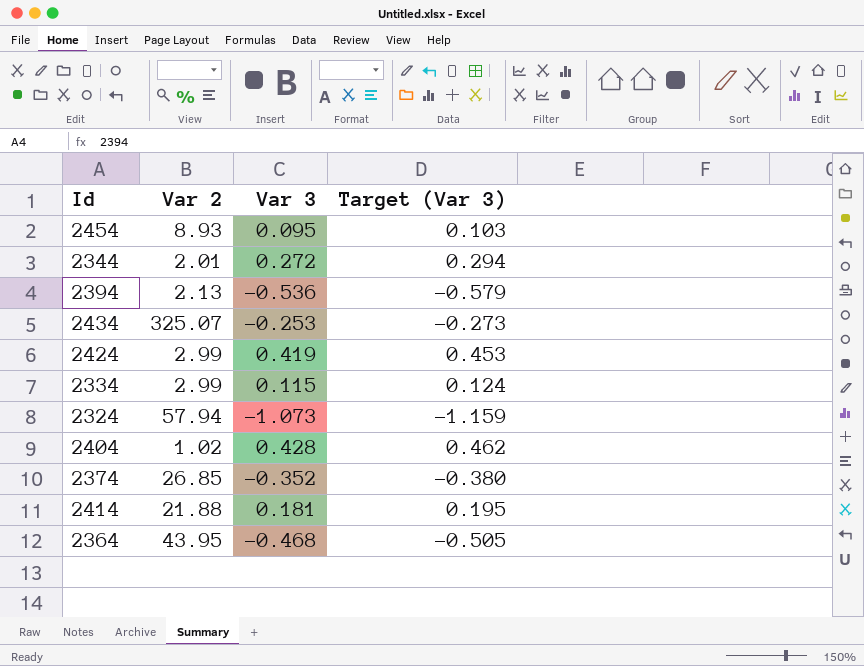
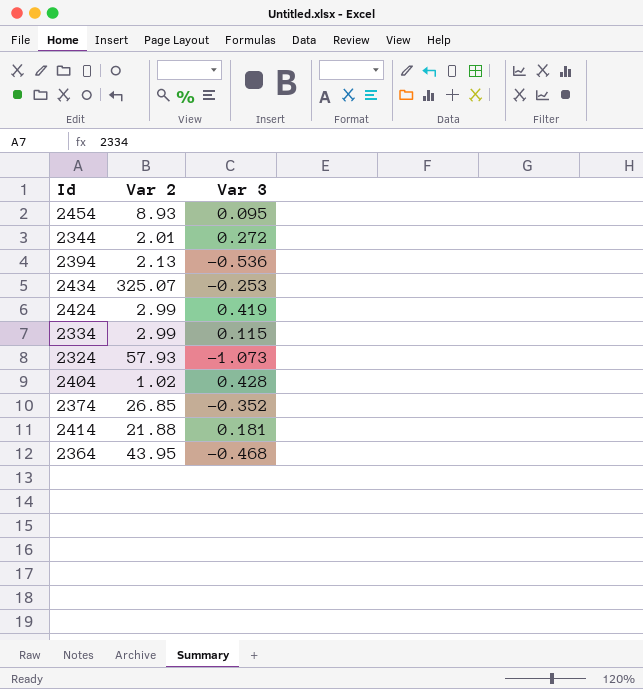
column Target (Var 3) | formula: [Var 3] * 1.08 -> none
2324 | Var 2: 57.94 -> 57.93

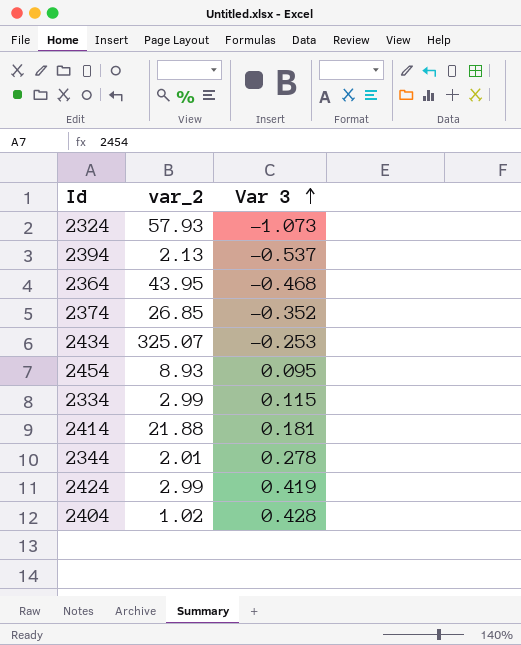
row order: none -> Var 3 ascending
column name: Var 2 -> var_2
2394 | Var 3: -0.536 -> -0.537
2344 | Var 3: 0.272 -> 0.278

